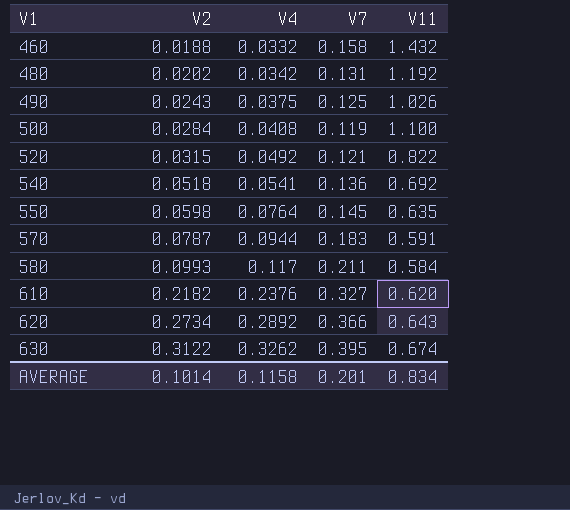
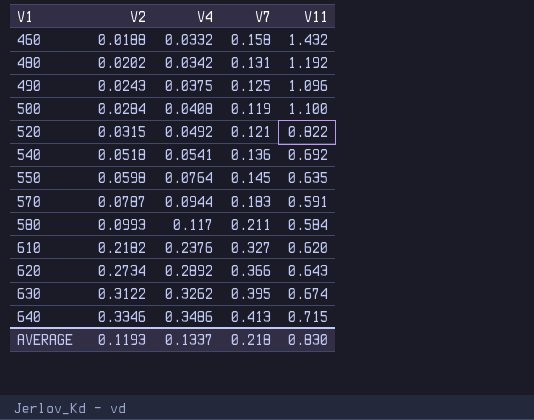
490 | V11: 1.026 -> 1.096
row 640: none -> 0.3346 | 0.3486 | 0.413 | 0.715
AVERAGE | V2: 0.1014 -> 0.1193
AVERAGE | V4: 0.1158 -> 0.1337
AVERAGE | V7: 0.201 -> 0.218
AVERAGE | V11: 0.834 -> 0.830

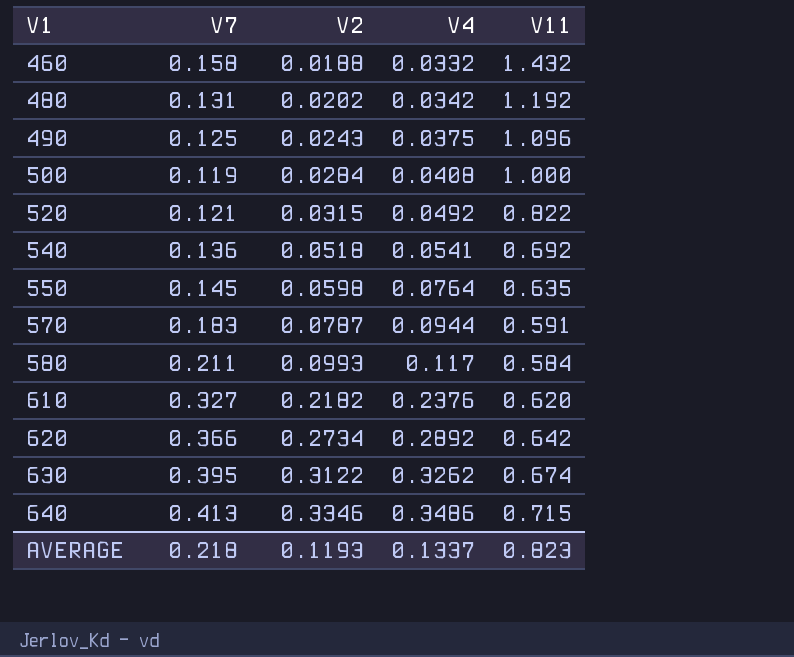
column V7 | position: 4 -> 2
500 | V11: 1.100 -> 1.000
620 | V11: 0.643 -> 0.642
AVERAGE | V11: 0.830 -> 0.823

